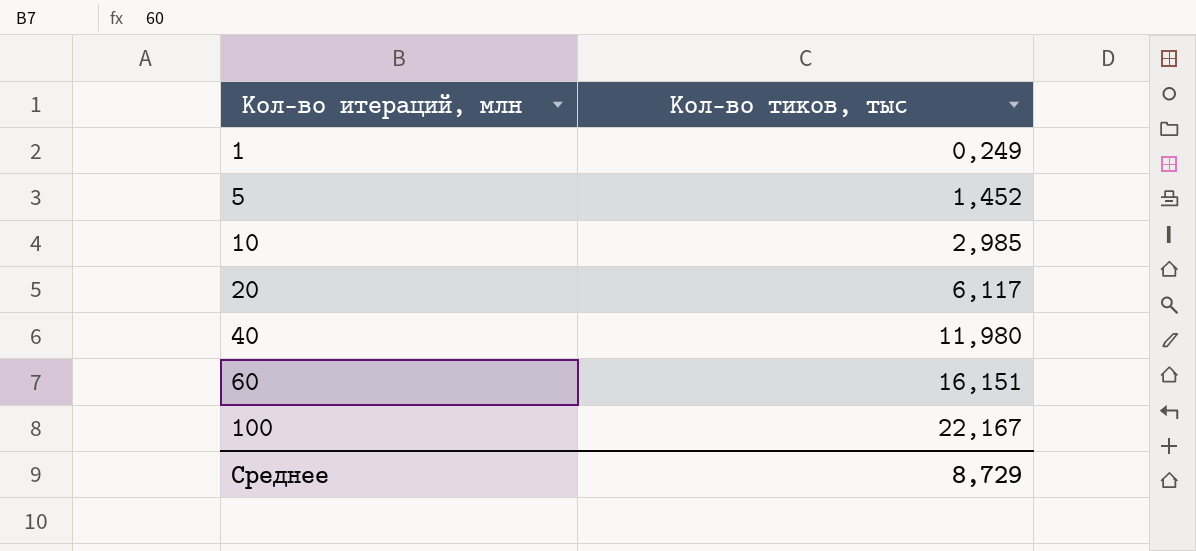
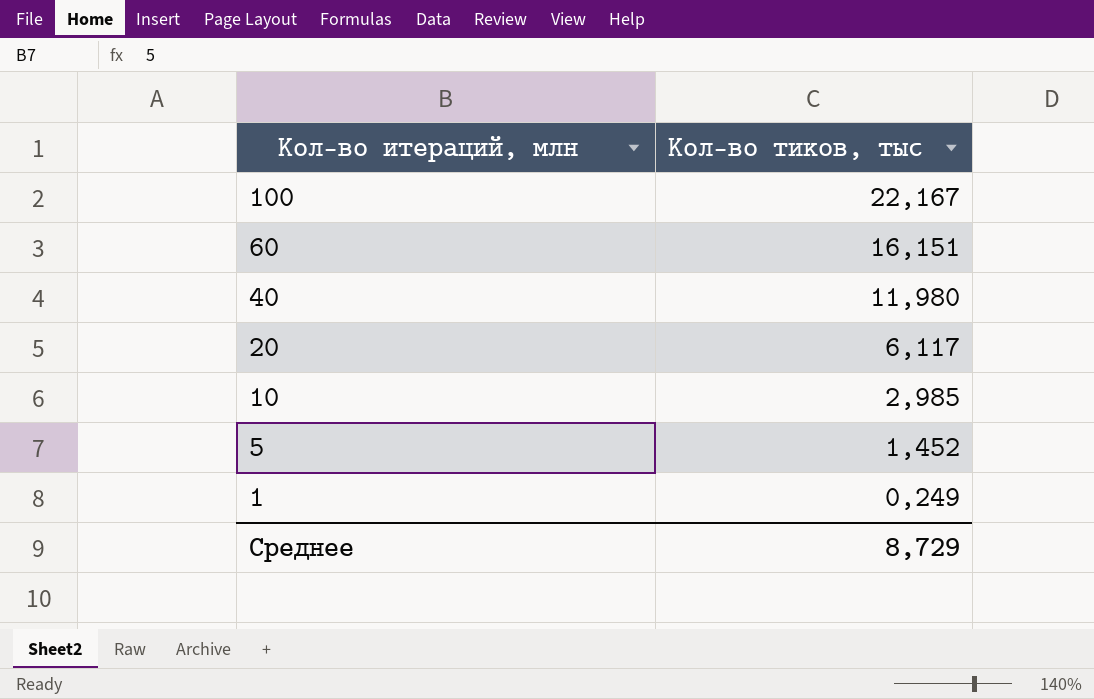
row order: Кол-во итераций, млн ascending -> Кол-во итераций, млн descending

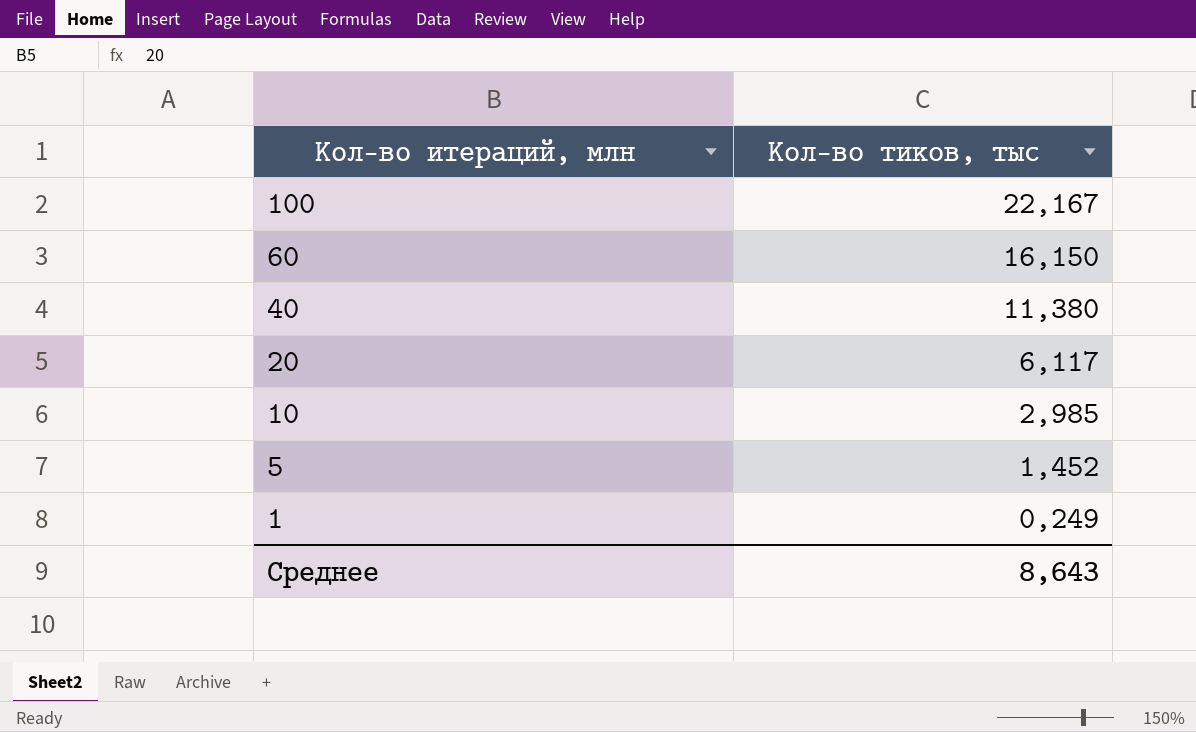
60 | Кол-во тиков, тыс: 16,151 -> 16,150
40 | Кол-во тиков, тыс: 11,980 -> 11,380
Среднее | Кол-во тиков, тыс: 8,729 -> 8,643

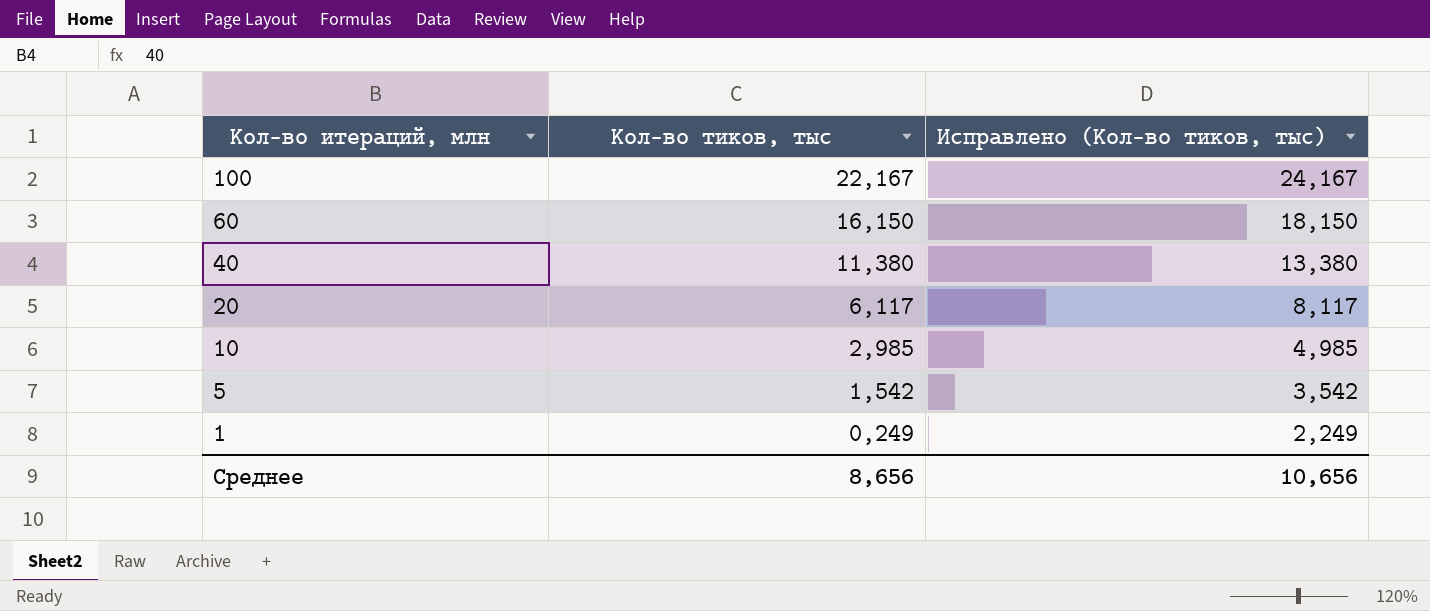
column Исправлено (Кол-во тиков, тыс) | formula: none -> [Кол-во тиков, тыс] + 2
5 | Кол-во тиков, тыс: 1,452 -> 1,542
Среднее | Кол-во тиков, тыс: 8,643 -> 8,656

